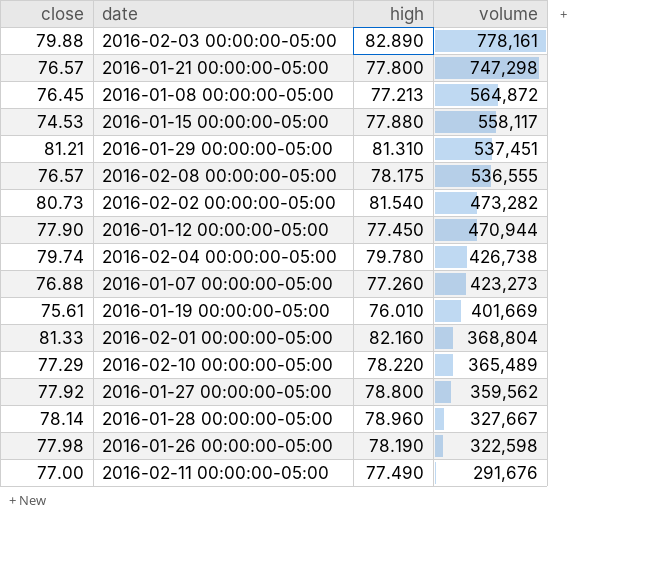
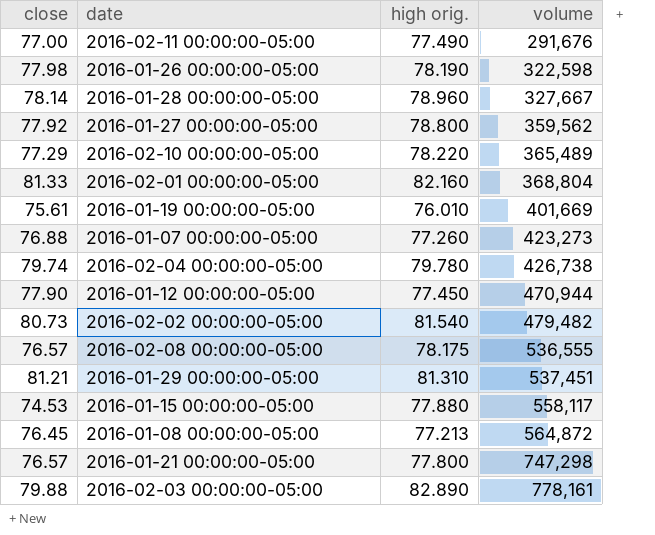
row order: volume descending -> volume ascending
column name: high -> high orig.
2016-02-02 00:00:00-05:00 | volume: 473,282 -> 479,482

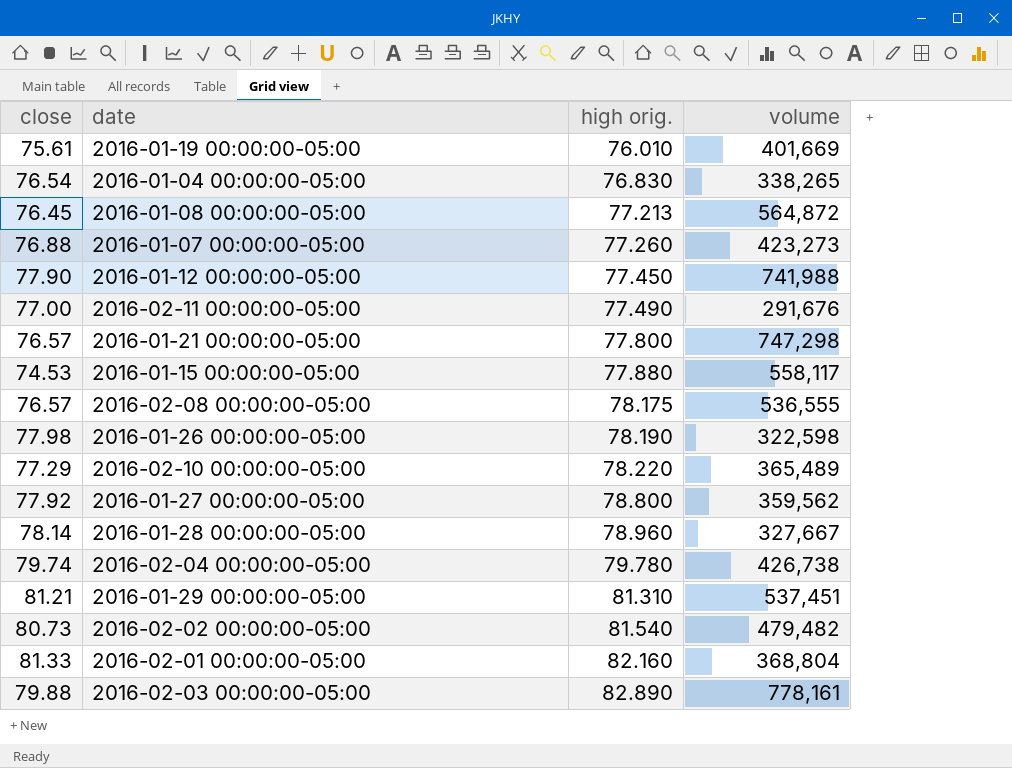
row order: volume ascending -> high orig. ascending
row 2016-01-04 00:00:00-05:00: none -> 76.54 | 76.830 | 338,265
2016-01-12 00:00:00-05:00 | volume: 470,944 -> 741,988

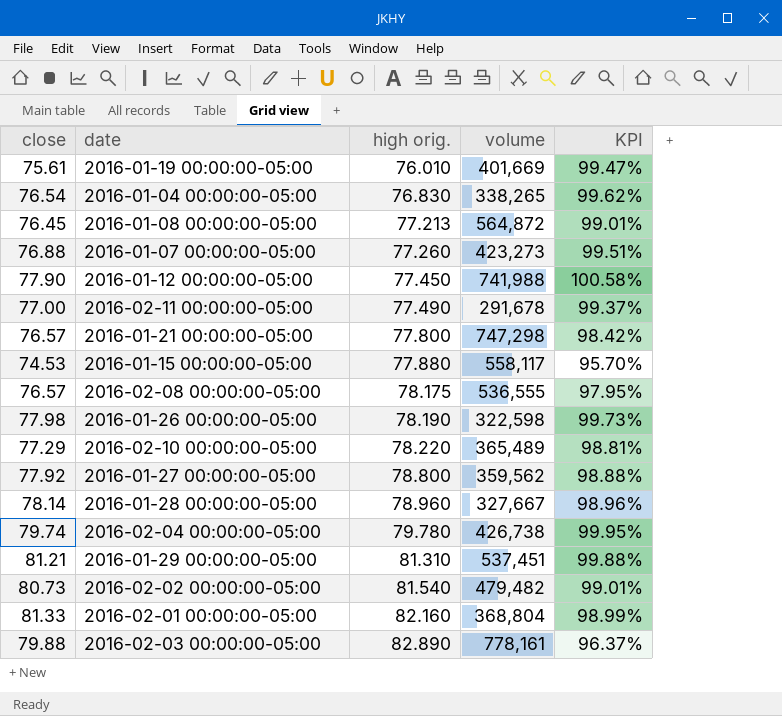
column KPI | formula: none -> [close] / [high orig.]
2016-02-11 00:00:00-05:00 | volume: 291,676 -> 291,678

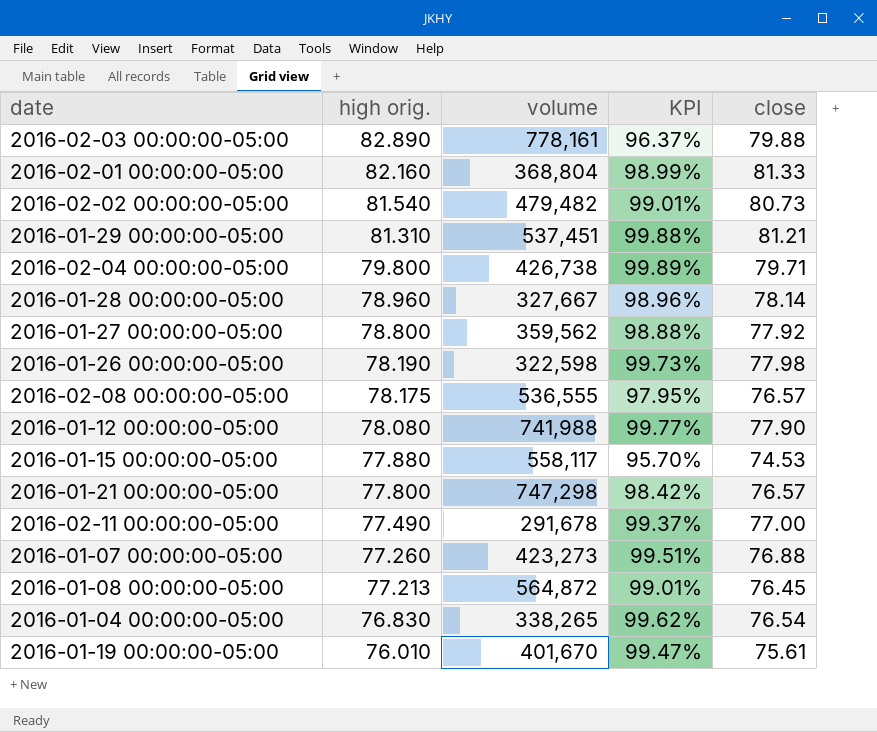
row order: high orig. ascending -> high orig. descending
column close | position: 1 -> 5
row 2016-02-10 00:00:00-05:00: 77.29 | 78.220 | 365,489 | 98.81% -> none
2016-02-04 00:00:00-05:00 | high orig.: 79.780 -> 79.800
2016-02-04 00:00:00-05:00 | KPI: 99.95% -> 99.89%
2016-02-04 00:00:00-05:00 | close: 79.74 -> 79.71
2016-01-12 00:00:00-05:00 | high orig.: 77.450 -> 78.080
2016-01-12 00:00:00-05:00 | KPI: 100.58% -> 99.77%
2016-01-19 00:00:00-05:00 | volume: 401,669 -> 401,670

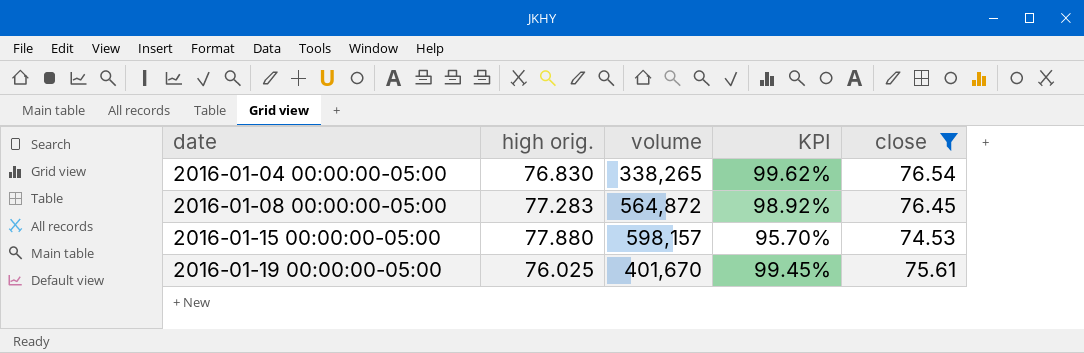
filter: none -> close <= 76.54
row order: high orig. descending -> date ascending
2016-01-08 00:00:00-05:00 | high orig.: 77.213 -> 77.283
2016-01-08 00:00:00-05:00 | KPI: 99.01% -> 98.92%
2016-01-15 00:00:00-05:00 | volume: 558,117 -> 598,157
2016-01-19 00:00:00-05:00 | high orig.: 76.010 -> 76.025
2016-01-19 00:00:00-05:00 | KPI: 99.47% -> 99.45%

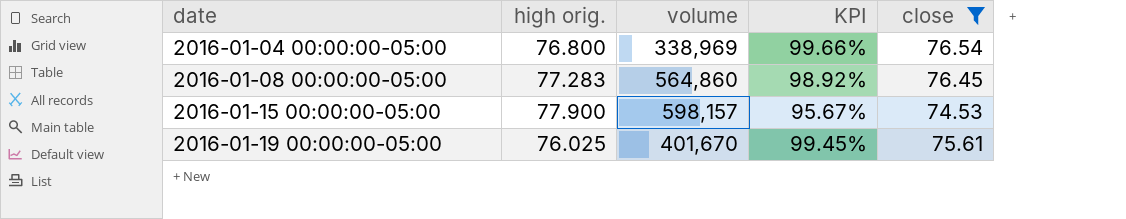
2016-01-04 00:00:00-05:00 | high orig.: 76.830 -> 76.800
2016-01-04 00:00:00-05:00 | volume: 338,265 -> 338,969
2016-01-04 00:00:00-05:00 | KPI: 99.62% -> 99.66%
2016-01-08 00:00:00-05:00 | volume: 564,872 -> 564,860
2016-01-15 00:00:00-05:00 | high orig.: 77.880 -> 77.900
2016-01-15 00:00:00-05:00 | KPI: 95.70% -> 95.67%

